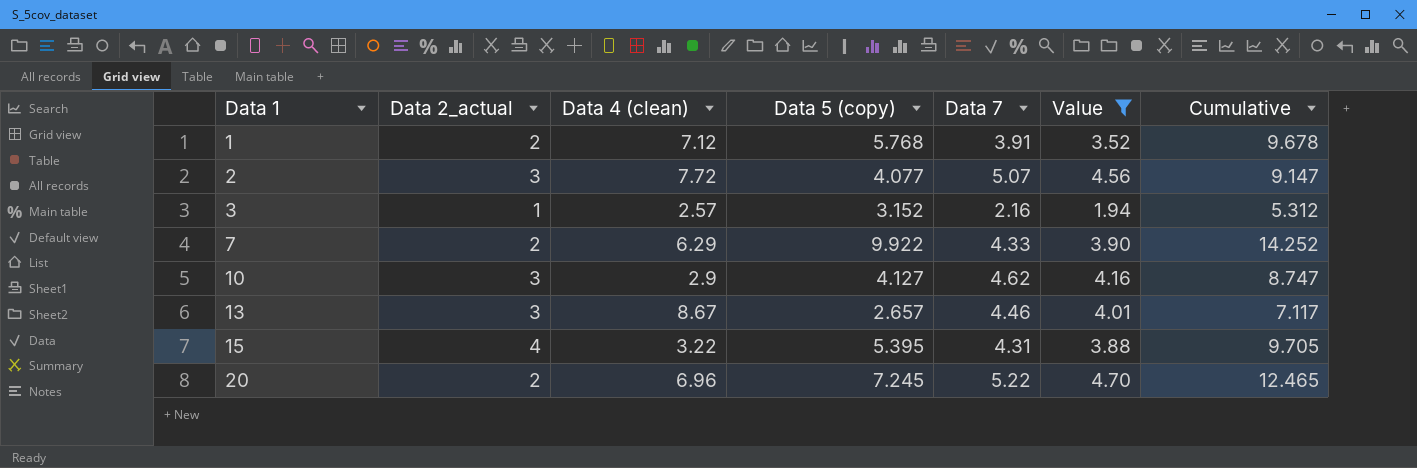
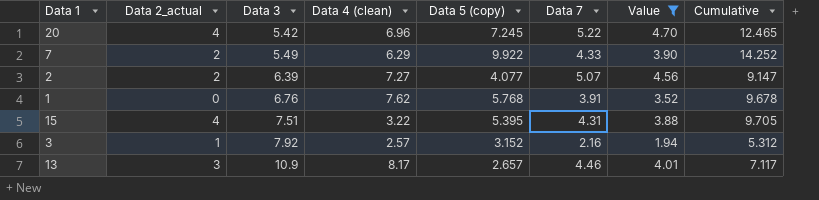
row order: Data 1 ascending -> Data 3 ascending
column Data 3 | position: none -> 3
row 10: 3 | 2.9 | 4.127 | 4.62 | 4.16 | 8.747 -> none
20 | Data 2_actual: 2 -> 4
2 | Data 2_actual: 3 -> 2
2 | Data 4 (clean): 7.72 -> 7.27
1 | Data 2_actual: 2 -> 0
1 | Data 4 (clean): 7.12 -> 7.62
13 | Data 4 (clean): 8.67 -> 8.17

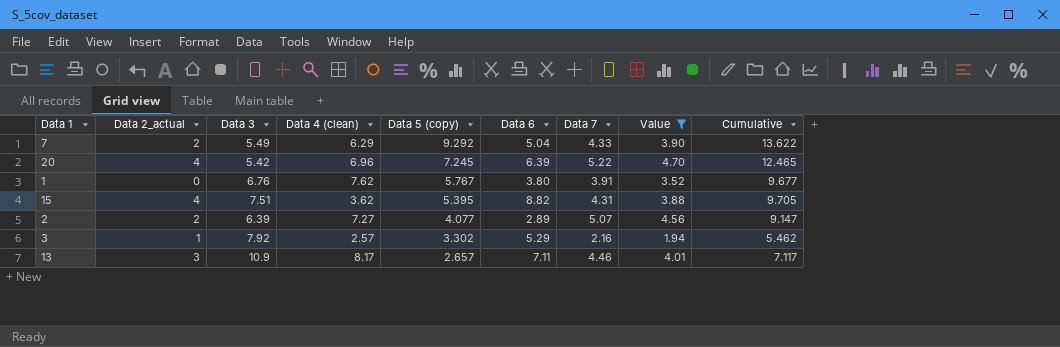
row order: Data 3 ascending -> Data 5 (copy) descending
column Data 6 | position: none -> 6
7 | Data 5 (copy): 9.922 -> 9.292
7 | Cumulative: 14.252 -> 13.622
1 | Data 5 (copy): 5.768 -> 5.767
1 | Cumulative: 9.678 -> 9.677
15 | Data 4 (clean): 3.22 -> 3.62
3 | Data 5 (copy): 3.152 -> 3.302
3 | Cumulative: 5.312 -> 5.462

